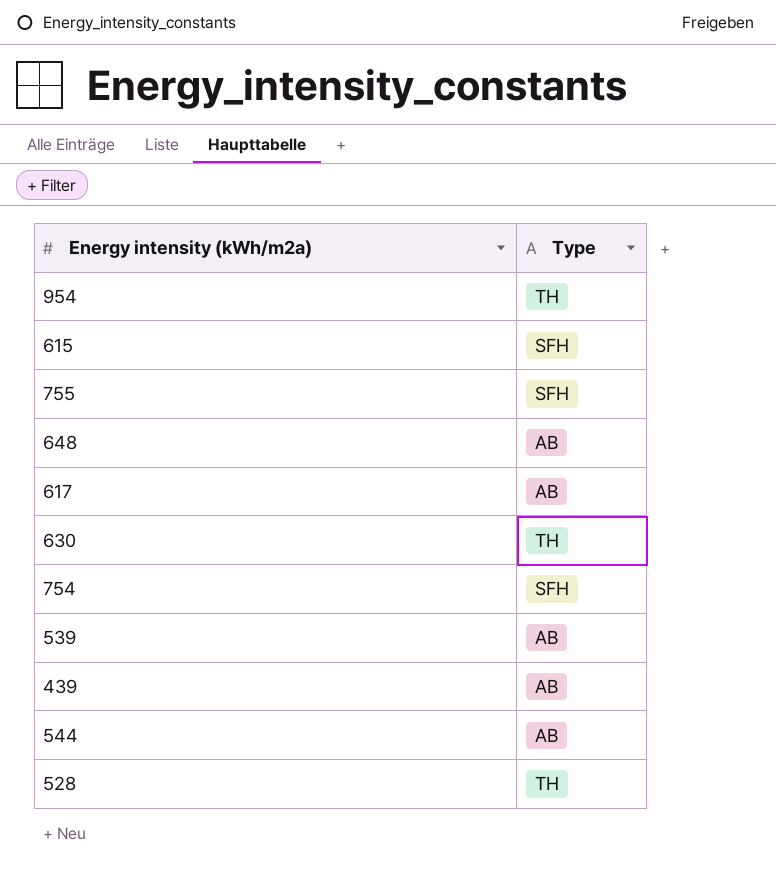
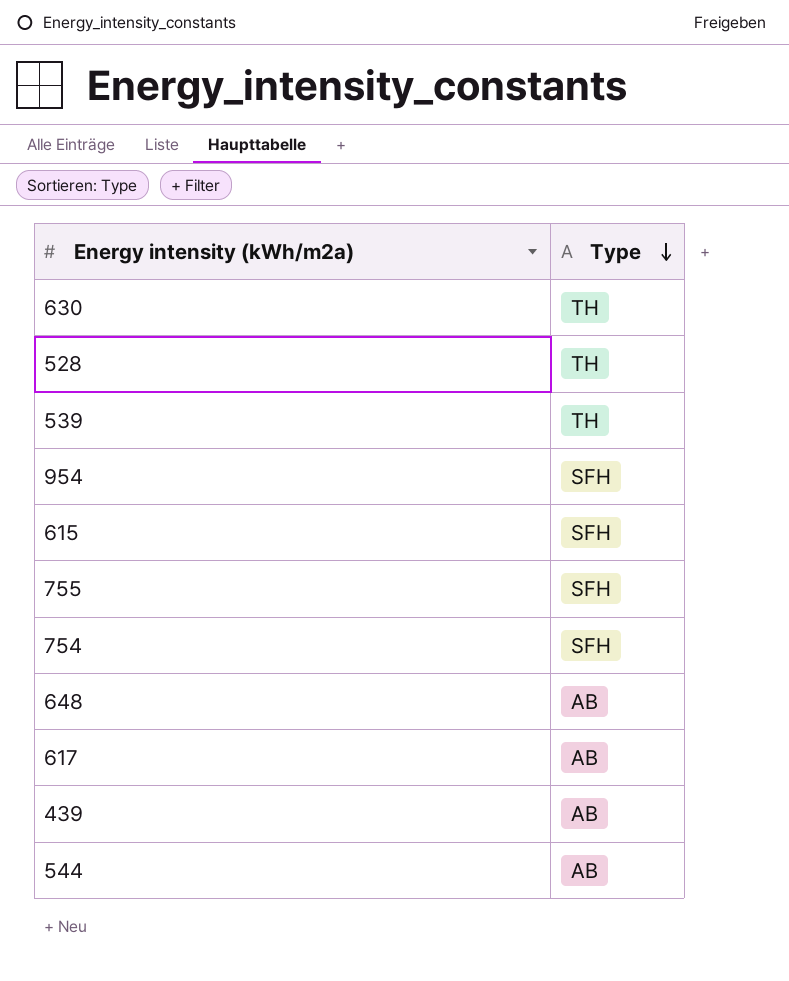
row order: none -> Type descending
539 | Type: AB -> TH
954 | Type: TH -> SFH

